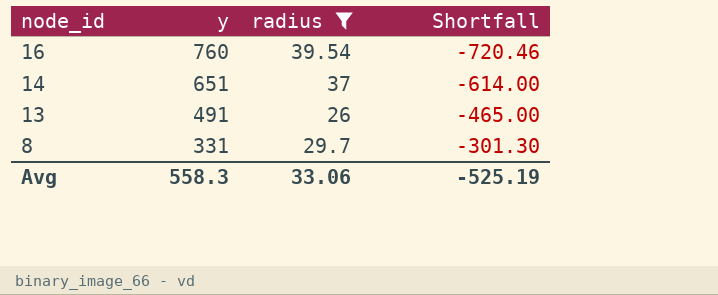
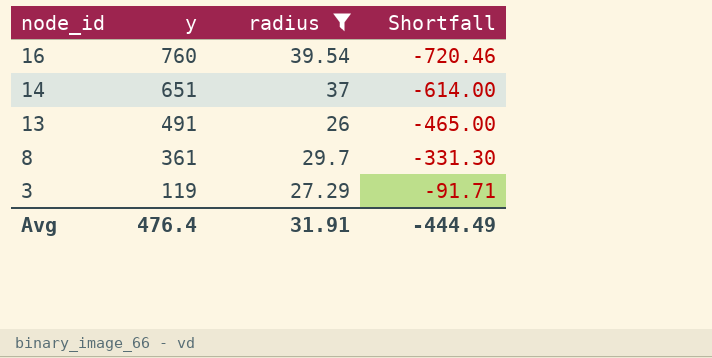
8 | y: 331 -> 361
8 | Shortfall: -301.30 -> -331.30
row 3: none -> 119 | 27.29 | -91.71
Avg | y: 558.3 -> 476.4
Avg | radius: 33.06 -> 31.91
Avg | Shortfall: -525.19 -> -444.49

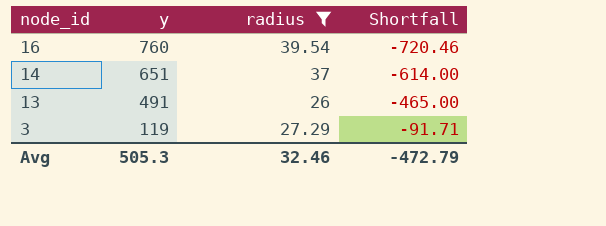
row 8: 361 | 29.7 | -331.30 -> none
Avg | y: 476.4 -> 505.3
Avg | radius: 31.91 -> 32.46
Avg | Shortfall: -444.49 -> -472.79

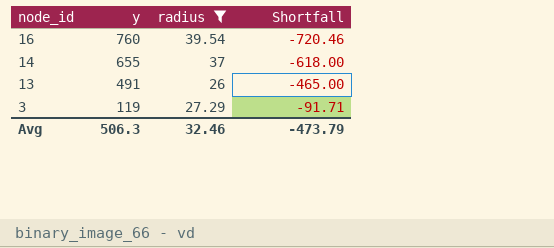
14 | y: 651 -> 655
14 | Shortfall: -614.00 -> -618.00
Avg | y: 505.3 -> 506.3
Avg | Shortfall: -472.79 -> -473.79

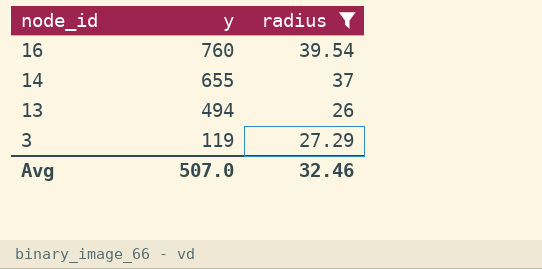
column Shortfall | formula: [radius] - [y] -> none
13 | y: 491 -> 494
Avg | y: 506.3 -> 507.0

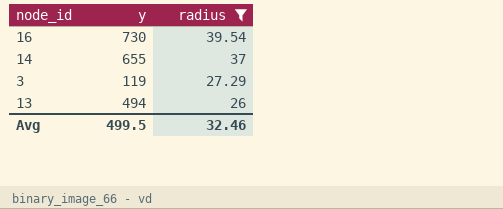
row order: node_id descending -> radius descending
16 | y: 760 -> 730
Avg | y: 507.0 -> 499.5

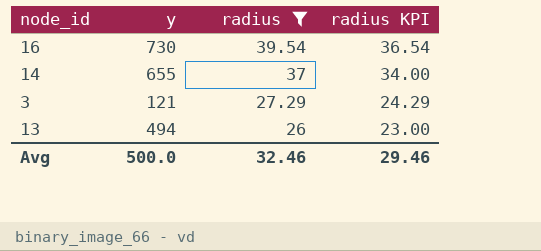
column radius KPI | formula: none -> [radius] - 3
3 | y: 119 -> 121
Avg | y: 499.5 -> 500.0

